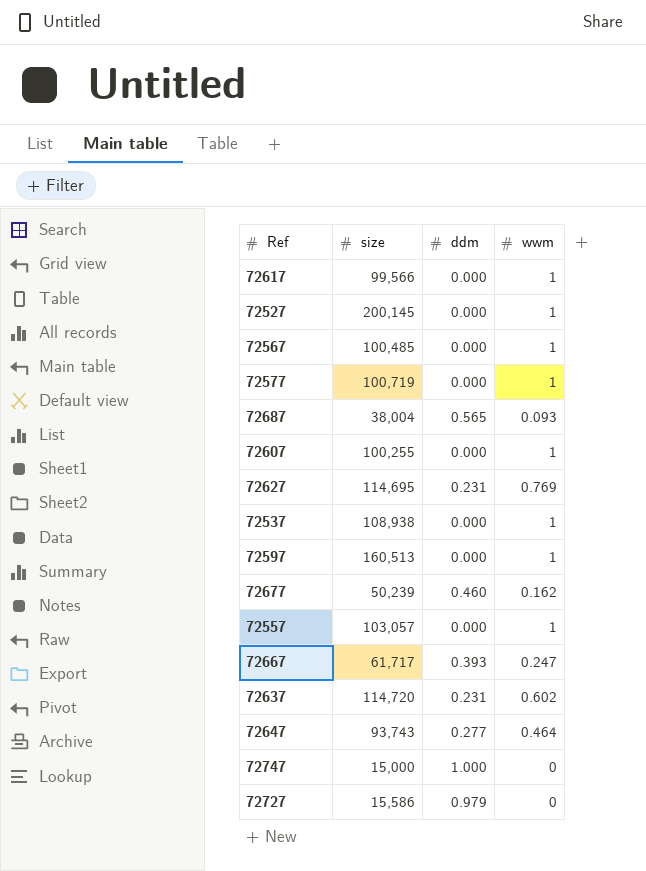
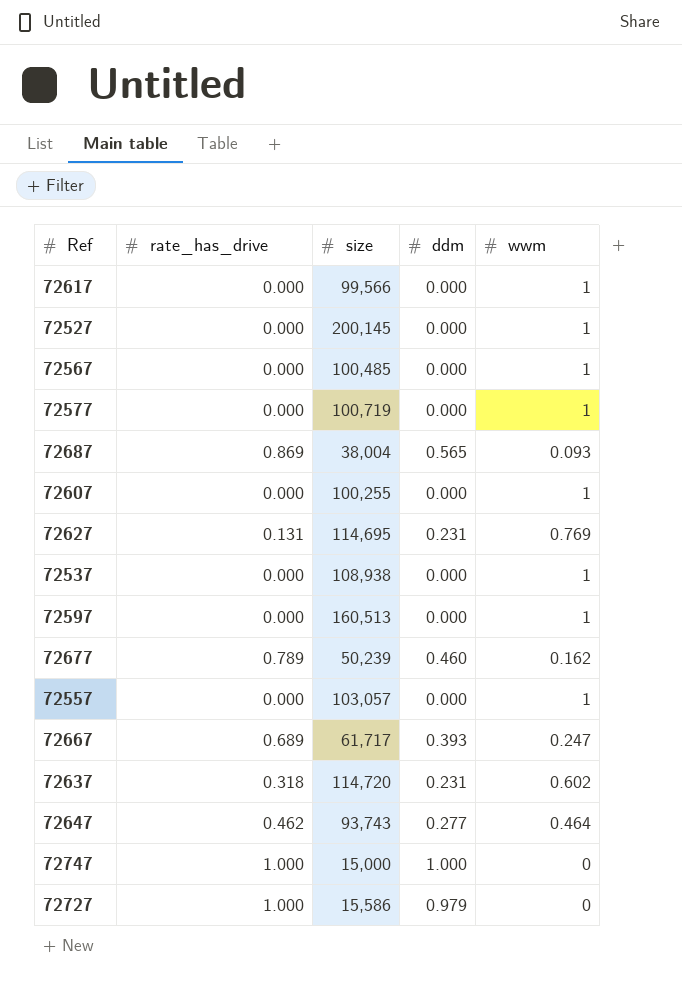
column rate_has_drive | position: none -> 2

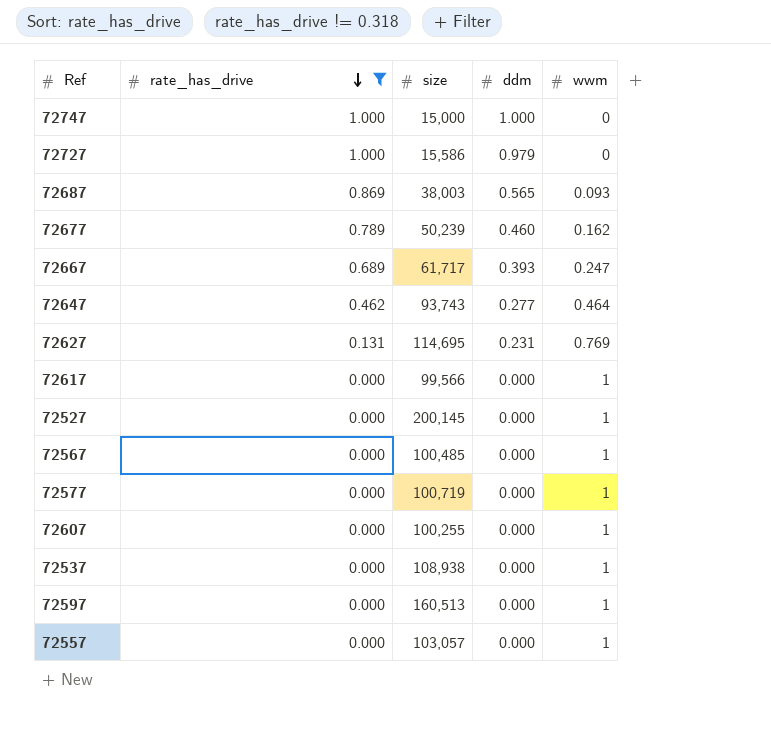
filter: none -> rate_has_drive != 0.318
row order: none -> rate_has_drive descending
72687 | size: 38,004 -> 38,003

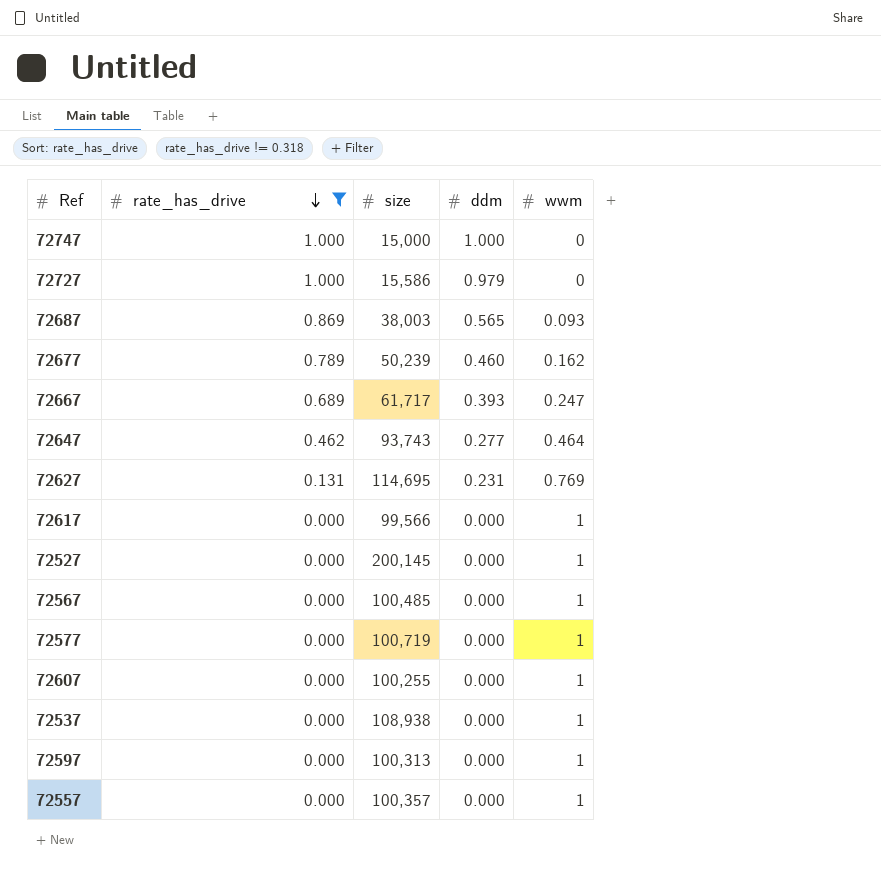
72597 | size: 160,513 -> 100,313
72557 | size: 103,057 -> 100,357

